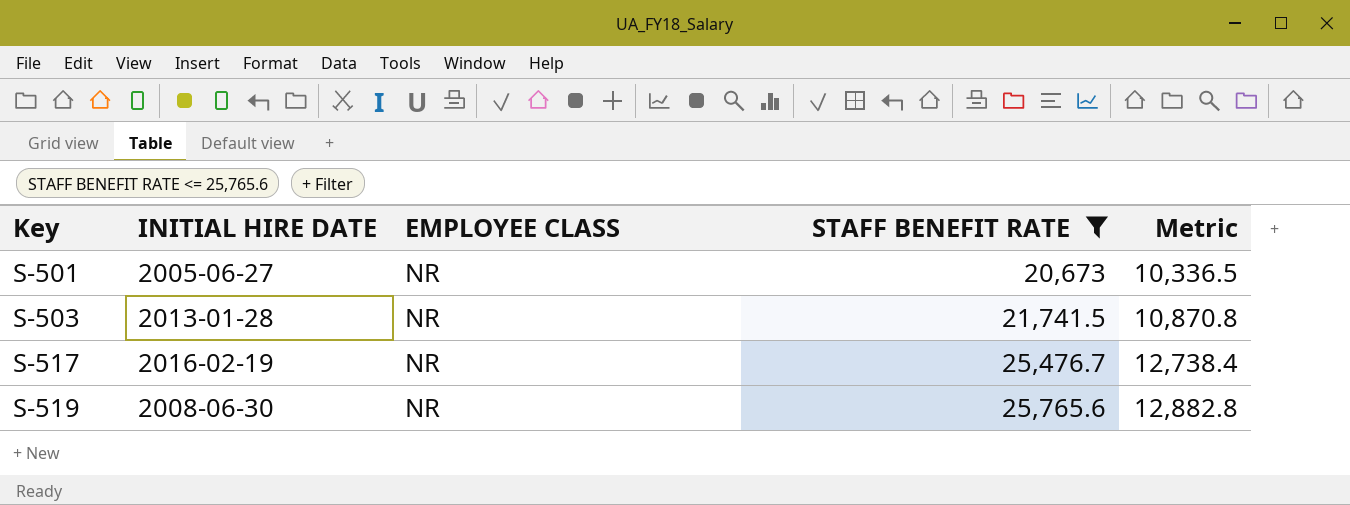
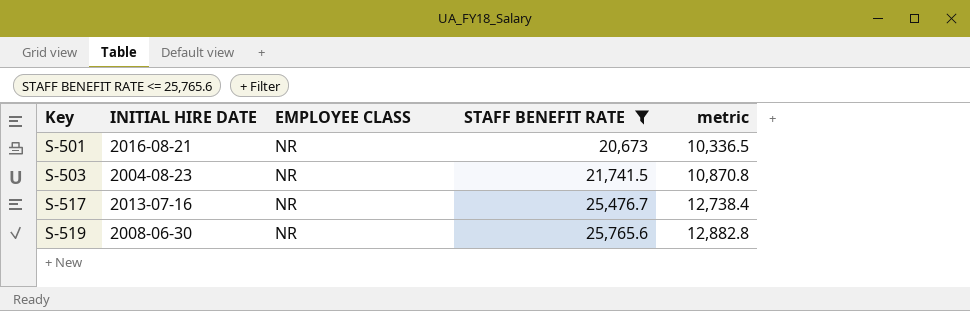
column name: Metric -> metric
S-501 | INITIAL HIRE DATE: 2005-06-27 -> 2016-08-21
S-503 | INITIAL HIRE DATE: 2013-01-28 -> 2004-08-23
S-517 | INITIAL HIRE DATE: 2016-02-19 -> 2013-07-16

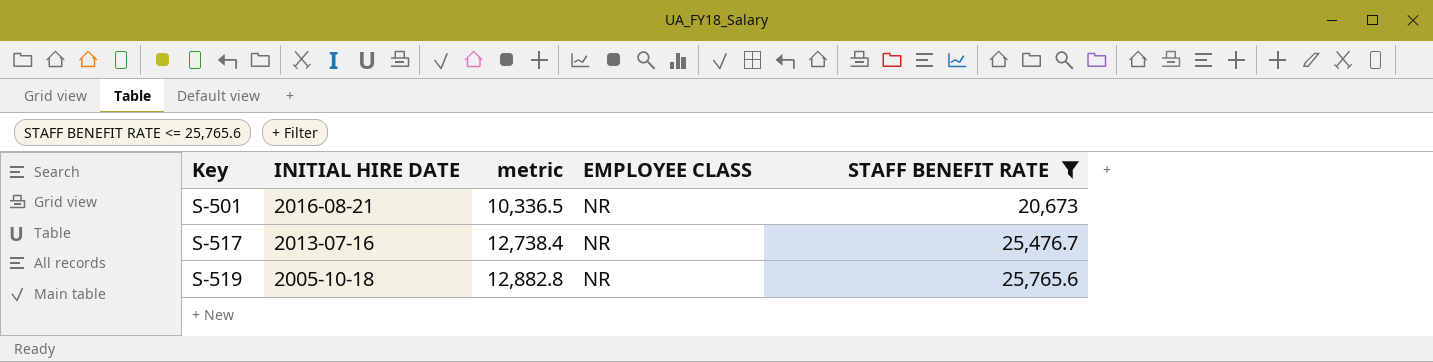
column metric | position: 5 -> 3
row S-503: 2004-08-23 | NR | 21,741.5 | 10,870.8 -> none
S-519 | INITIAL HIRE DATE: 2008-06-30 -> 2005-10-18

